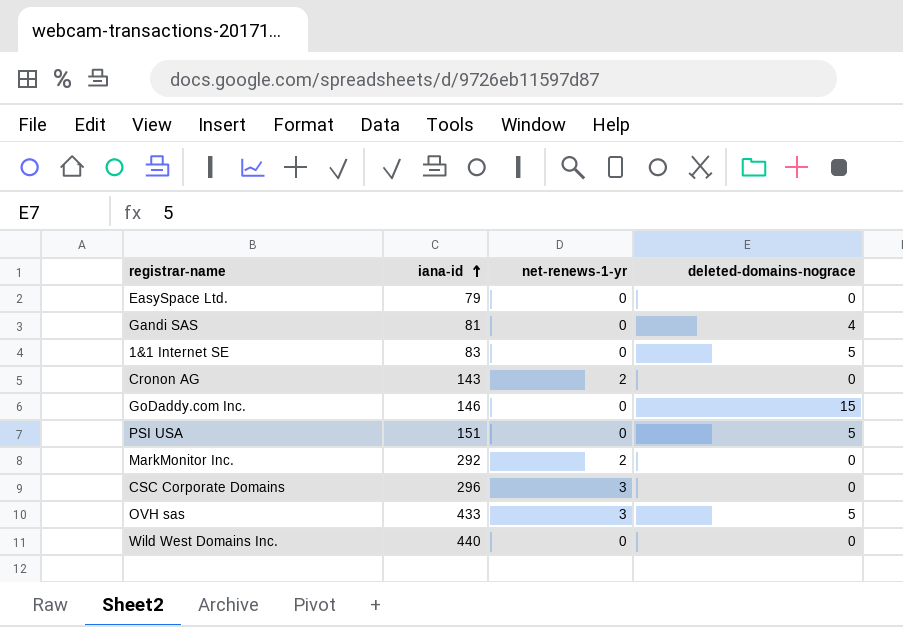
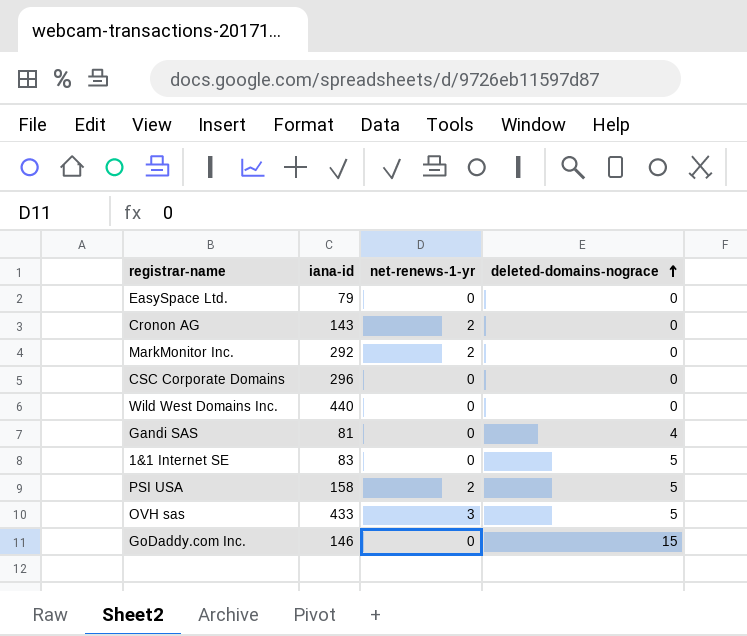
row order: iana-id ascending -> deleted-domains-nograce ascending
CSC Corporate Domains | net-renews-1-yr: 3 -> 0
PSI USA | iana-id: 151 -> 158
PSI USA | net-renews-1-yr: 0 -> 2

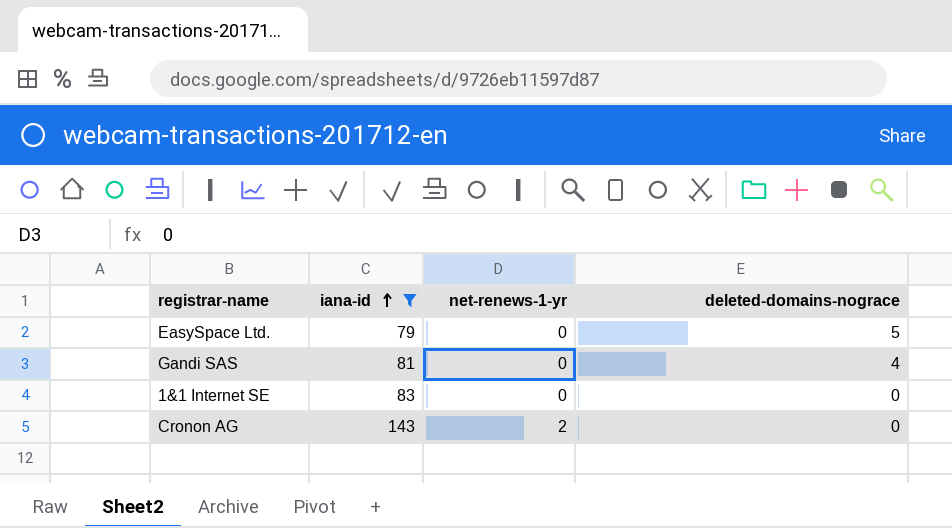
filter: none -> iana-id <= 143
row order: deleted-domains-nograce ascending -> iana-id ascending
EasySpace Ltd. | deleted-domains-nograce: 0 -> 5
1&1 Internet SE | deleted-domains-nograce: 5 -> 0

